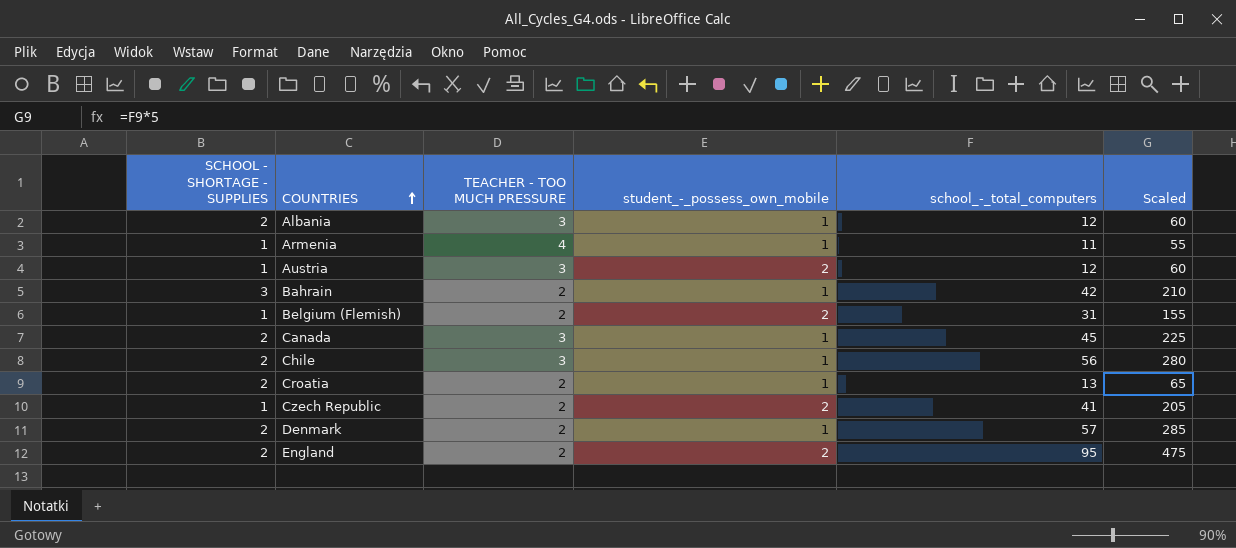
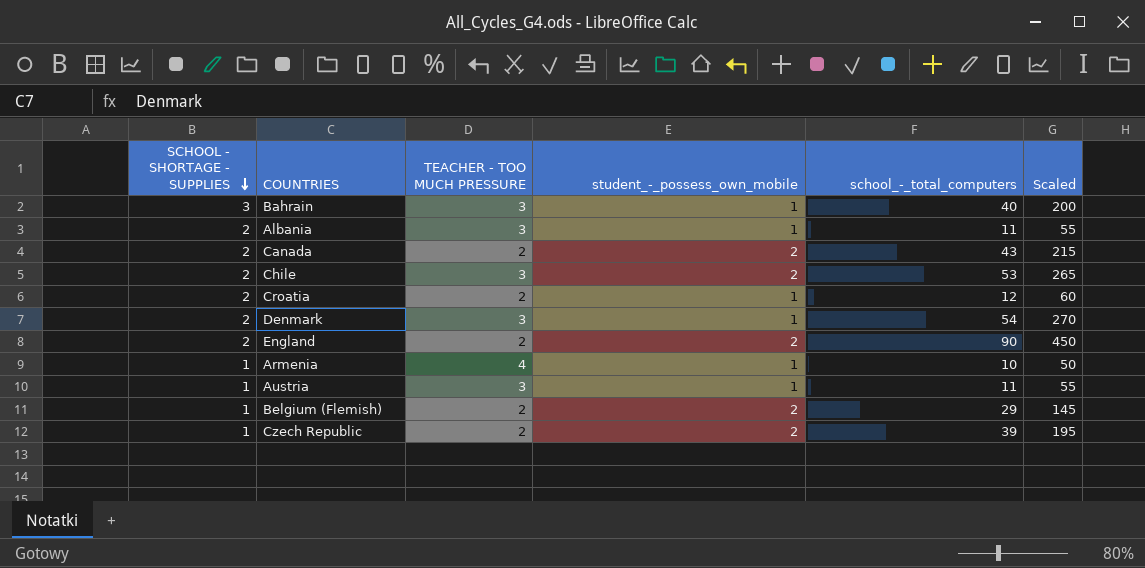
row order: COUNTRIES ascending -> SCHOOL - SHORTAGE - SUPPLIES descending
Bahrain | TEACHER - TOO MUCH PRESSURE: 2 -> 3
Bahrain | school_-_total_computers: 42 -> 40
Bahrain | Scaled: 210 -> 200
Albania | school_-_total_computers: 12 -> 11
Albania | Scaled: 60 -> 55
Canada | TEACHER - TOO MUCH PRESSURE: 3 -> 2
Canada | student_-_possess_own_mobile: 1 -> 2
Canada | school_-_total_computers: 45 -> 43
Canada | Scaled: 225 -> 215
Chile | student_-_possess_own_mobile: 1 -> 2
Chile | school_-_total_computers: 56 -> 53
Chile | Scaled: 280 -> 265
Croatia | school_-_total_computers: 13 -> 12
Croatia | Scaled: 65 -> 60
Denmark | TEACHER - TOO MUCH PRESSURE: 2 -> 3
Denmark | school_-_total_computers: 57 -> 54
Denmark | Scaled: 285 -> 270
England | school_-_total_computers: 95 -> 90
England | Scaled: 475 -> 450
Armenia | school_-_total_computers: 11 -> 10
Armenia | Scaled: 55 -> 50
Austria | student_-_possess_own_mobile: 2 -> 1
Austria | school_-_total_computers: 12 -> 11
Austria | Scaled: 60 -> 55
Belgium (Flemish) | school_-_total_computers: 31 -> 29
Belgium (Flemish) | Scaled: 155 -> 145
Czech Republic | school_-_total_computers: 41 -> 39
Czech Republic | Scaled: 205 -> 195

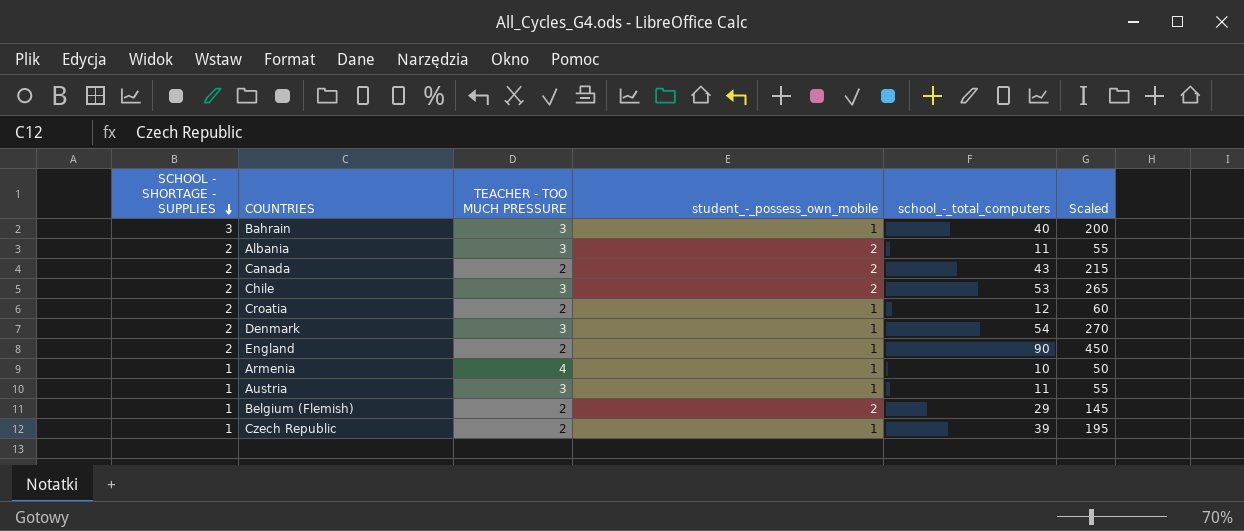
Albania | student_-_possess_own_mobile: 1 -> 2
England | student_-_possess_own_mobile: 2 -> 1
Czech Republic | student_-_possess_own_mobile: 2 -> 1

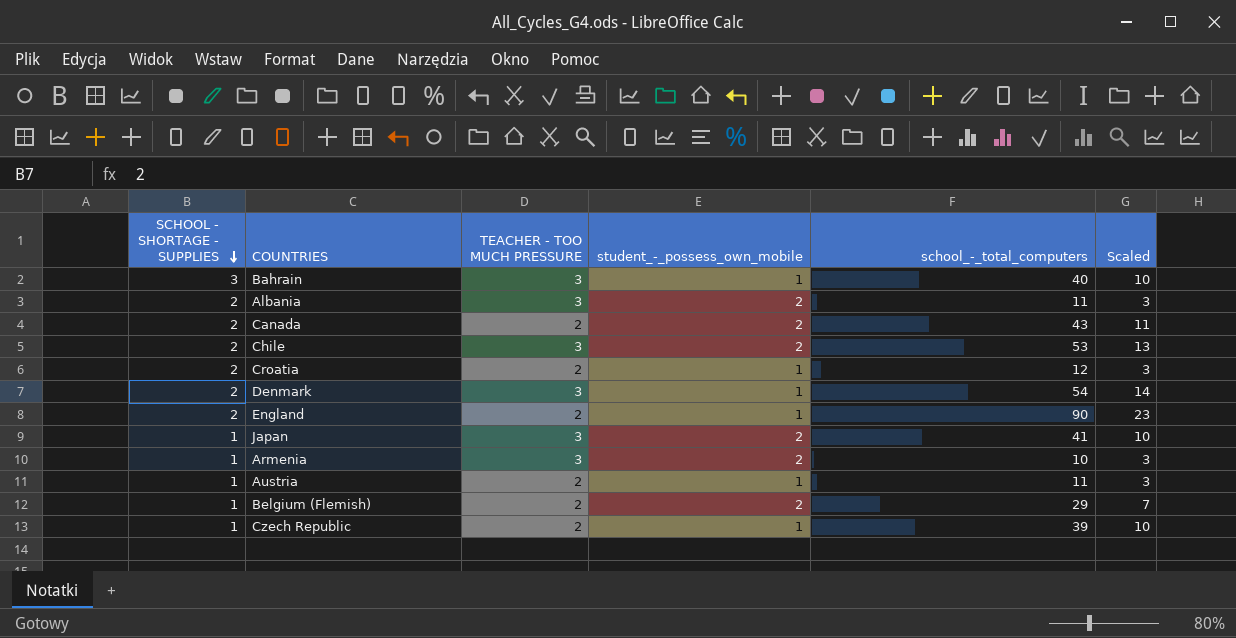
column Scaled | formula: [school_-_total_computers] * 5 -> [school_-_total_computers] * 0.25
row Japan: none -> 1 | 3 | 2 | 41 | 10
Armenia | TEACHER - TOO MUCH PRESSURE: 4 -> 3
Armenia | student_-_possess_own_mobile: 1 -> 2
Austria | TEACHER - TOO MUCH PRESSURE: 3 -> 2

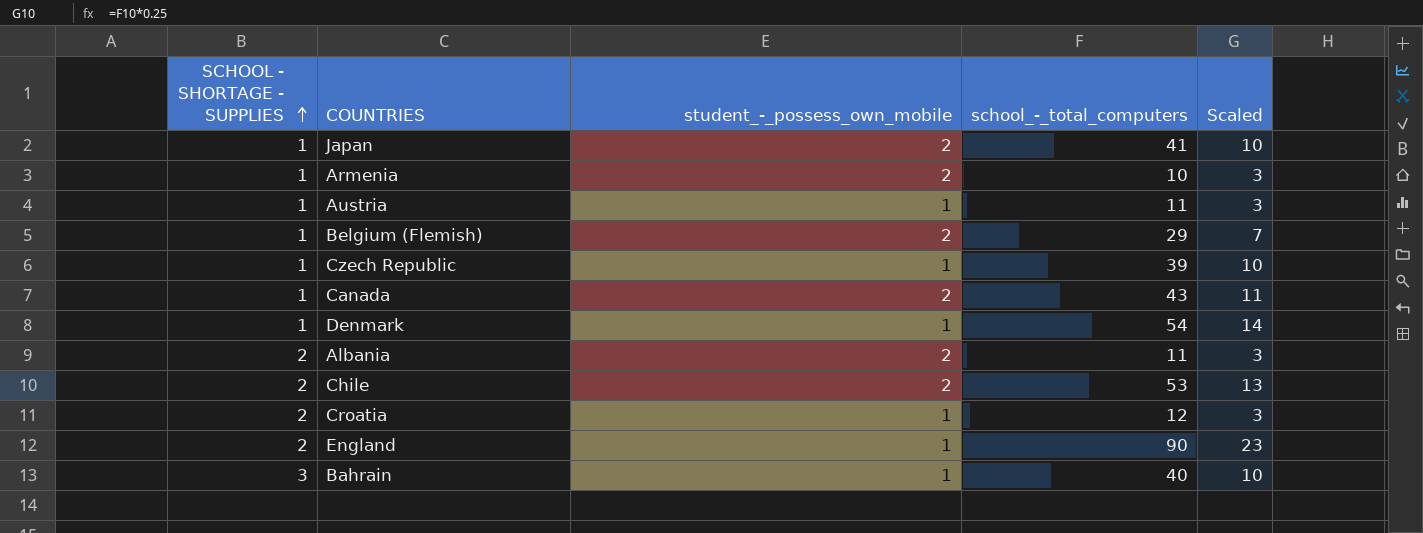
row order: SCHOOL - SHORTAGE - SUPPLIES descending -> SCHOOL - SHORTAGE - SUPPLIES ascending
column TEACHER - TOO MUCH PRESSURE | position: 3 -> none
Canada | SCHOOL - SHORTAGE - SUPPLIES: 2 -> 1
Denmark | SCHOOL - SHORTAGE - SUPPLIES: 2 -> 1

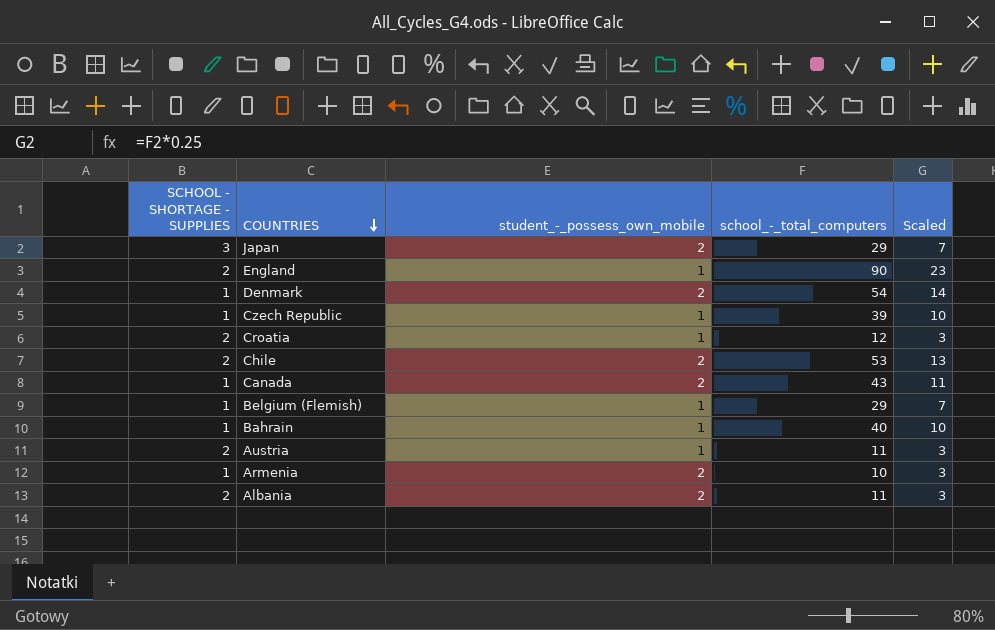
row order: SCHOOL - SHORTAGE - SUPPLIES ascending -> COUNTRIES descending
Japan | SCHOOL - SHORTAGE - SUPPLIES: 1 -> 3
Japan | school_-_total_computers: 41 -> 29
Japan | Scaled: 10 -> 7
Denmark | student_-_possess_own_mobile: 1 -> 2
Belgium (Flemish) | student_-_possess_own_mobile: 2 -> 1
Bahrain | SCHOOL - SHORTAGE - SUPPLIES: 3 -> 1
Austria | SCHOOL - SHORTAGE - SUPPLIES: 1 -> 2

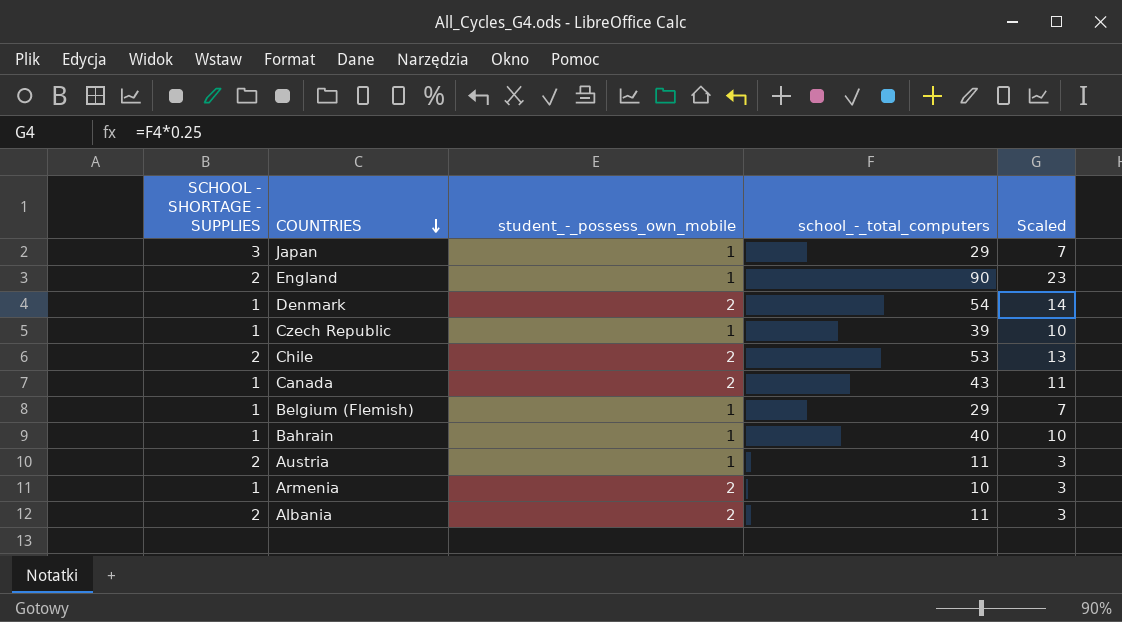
row Croatia: 2 | 1 | 12 | 3 -> none
Japan | student_-_possess_own_mobile: 2 -> 1

